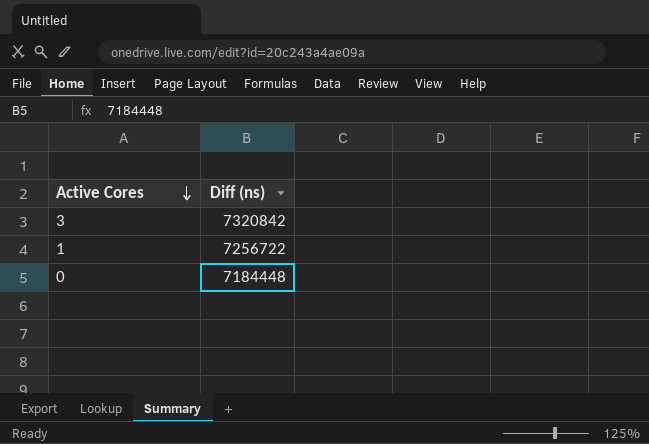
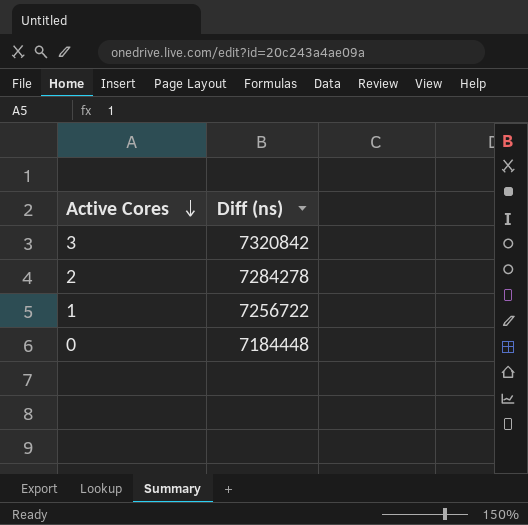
row 2: none -> 7284278

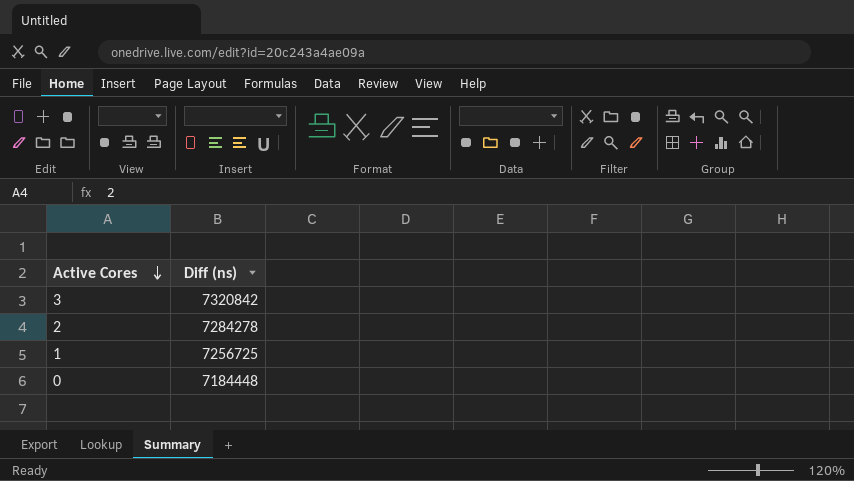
1 | Diff (ns): 7256722 -> 7256725

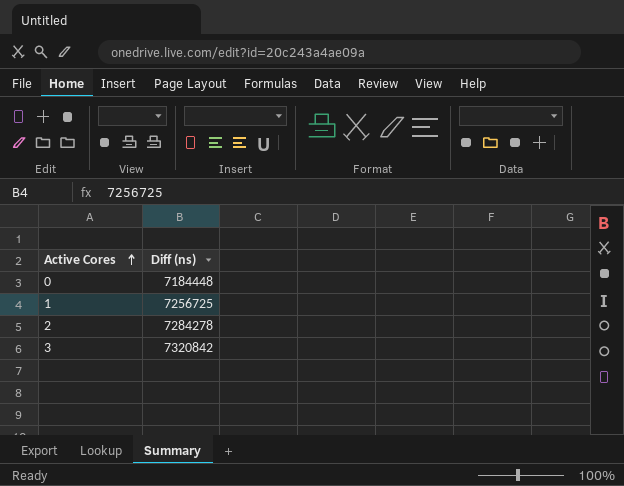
row order: Active Cores descending -> Active Cores ascending

